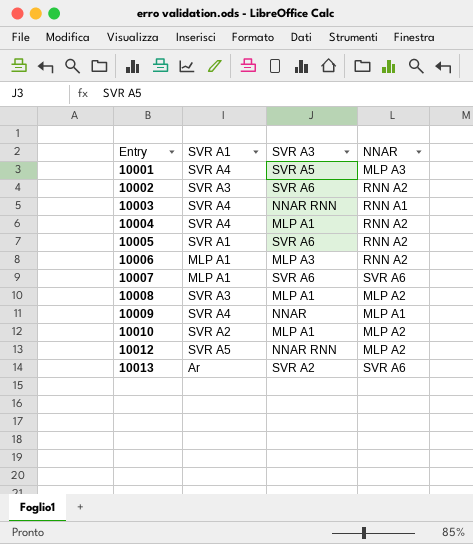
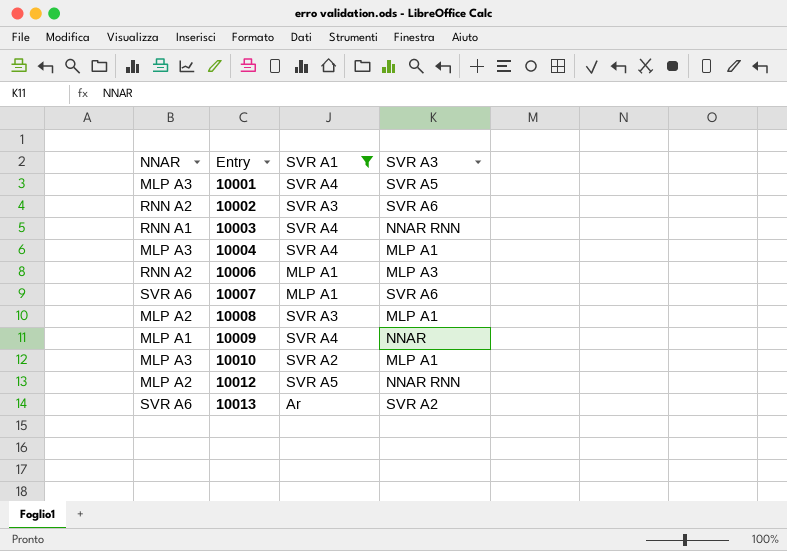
filter: none -> SVR A1 != SVR A1
column NNAR | position: 4 -> 1
10004 | NNAR: RNN A2 -> MLP A3
10010 | NNAR: MLP A2 -> MLP A3

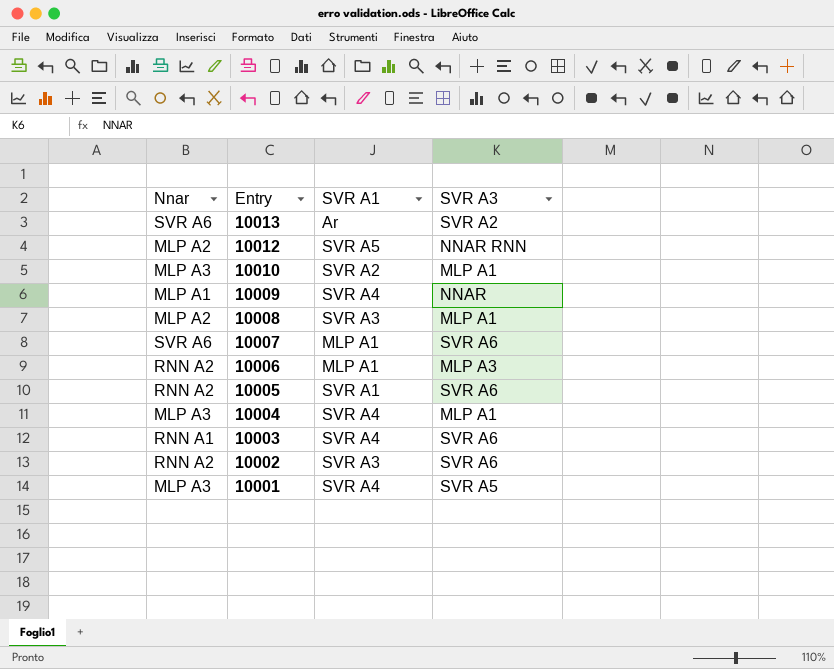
filter: SVR A1 != SVR A1 -> none
row order: Entry ascending -> Entry descending
column name: NNAR -> Nnar
10003 | SVR A3: NNAR RNN -> SVR A6

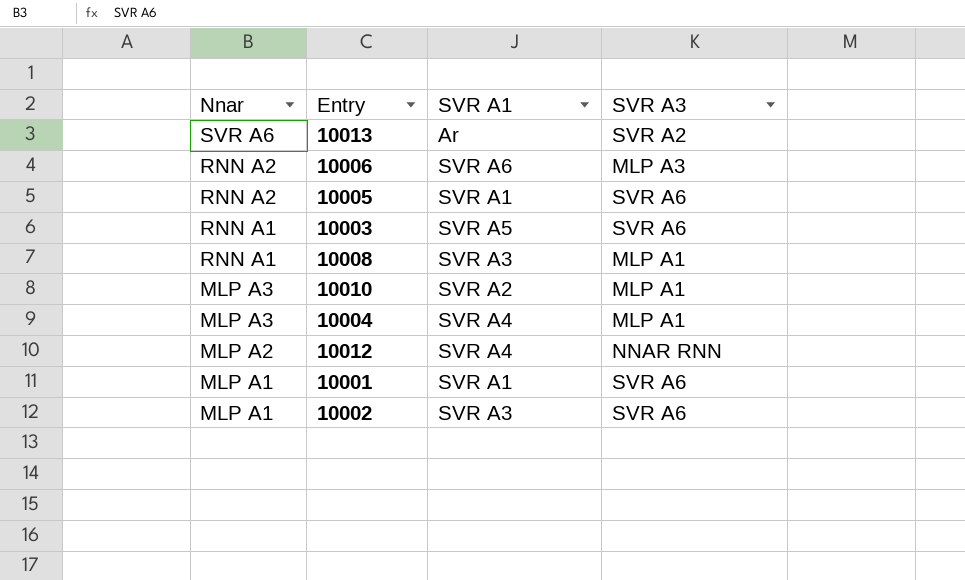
row order: Entry descending -> Nnar descending
row 10009: MLP A1 | SVR A4 | NNAR -> none
row 10007: SVR A6 | MLP A1 | SVR A6 -> none
10006 | SVR A1: MLP A1 -> SVR A6
10003 | SVR A1: SVR A4 -> SVR A5
10008 | Nnar: MLP A2 -> RNN A1
10012 | SVR A1: SVR A5 -> SVR A4
10001 | Nnar: MLP A3 -> MLP A1
10001 | SVR A1: SVR A4 -> SVR A1
10001 | SVR A3: SVR A5 -> SVR A6
10002 | Nnar: RNN A2 -> MLP A1

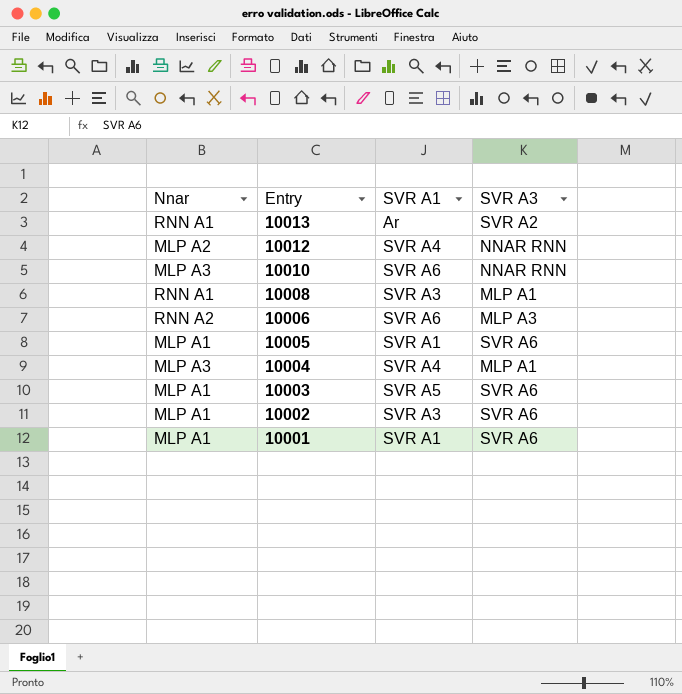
row order: Nnar descending -> Entry descending
10013 | Nnar: SVR A6 -> RNN A1
10010 | SVR A1: SVR A2 -> SVR A6
10010 | SVR A3: MLP A1 -> NNAR RNN
10005 | Nnar: RNN A2 -> MLP A1
10003 | Nnar: RNN A1 -> MLP A1

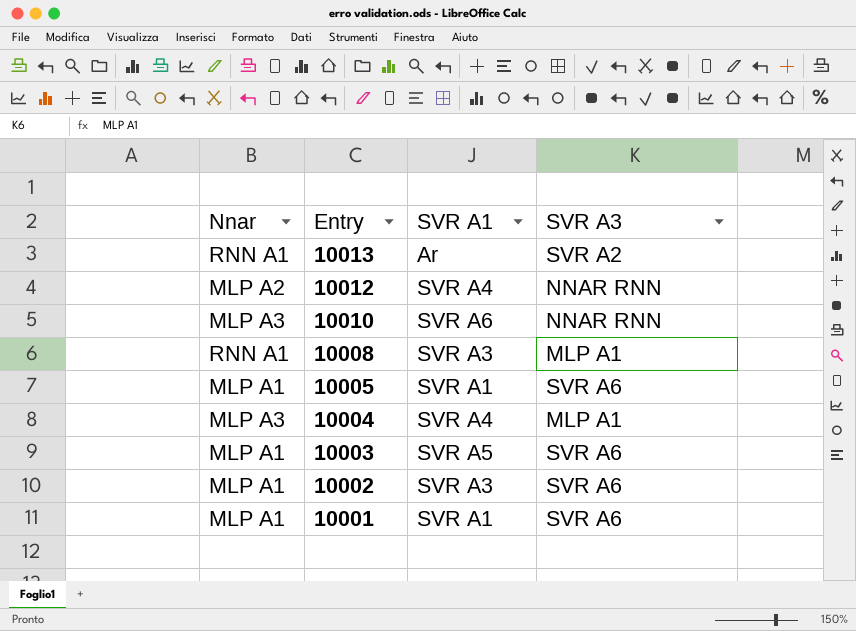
row 10006: RNN A2 | SVR A6 | MLP A3 -> none

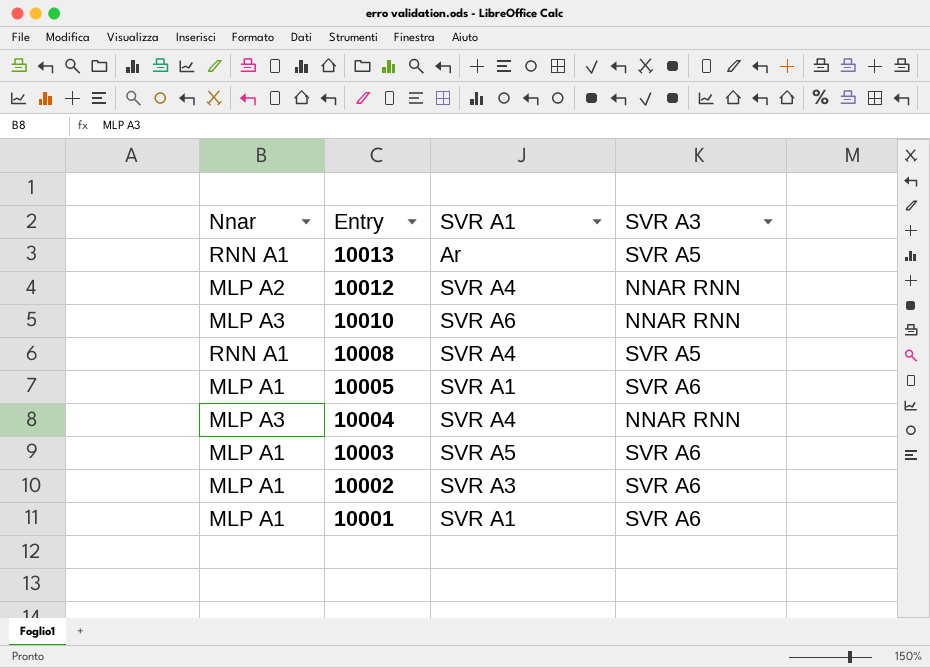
10013 | SVR A3: SVR A2 -> SVR A5
10008 | SVR A1: SVR A3 -> SVR A4
10008 | SVR A3: MLP A1 -> SVR A5
10004 | SVR A3: MLP A1 -> NNAR RNN

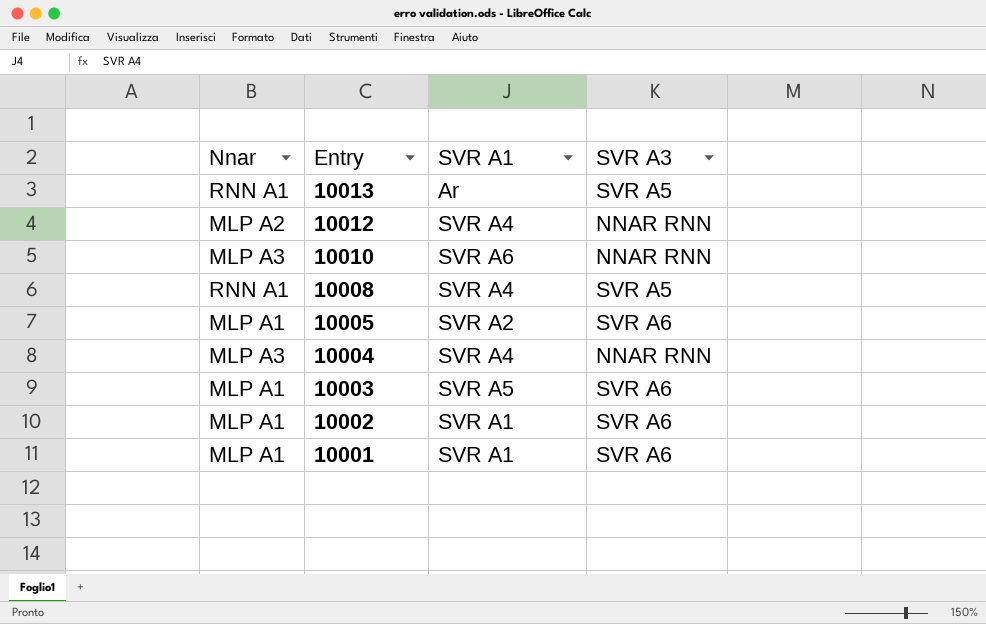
10005 | SVR A1: SVR A1 -> SVR A2
10002 | SVR A1: SVR A3 -> SVR A1

